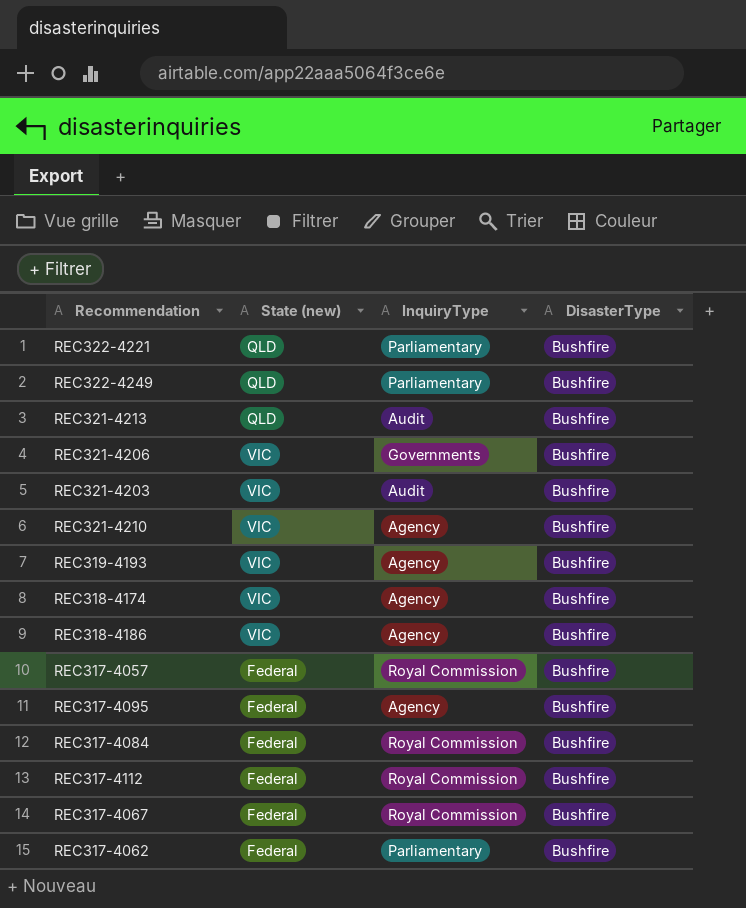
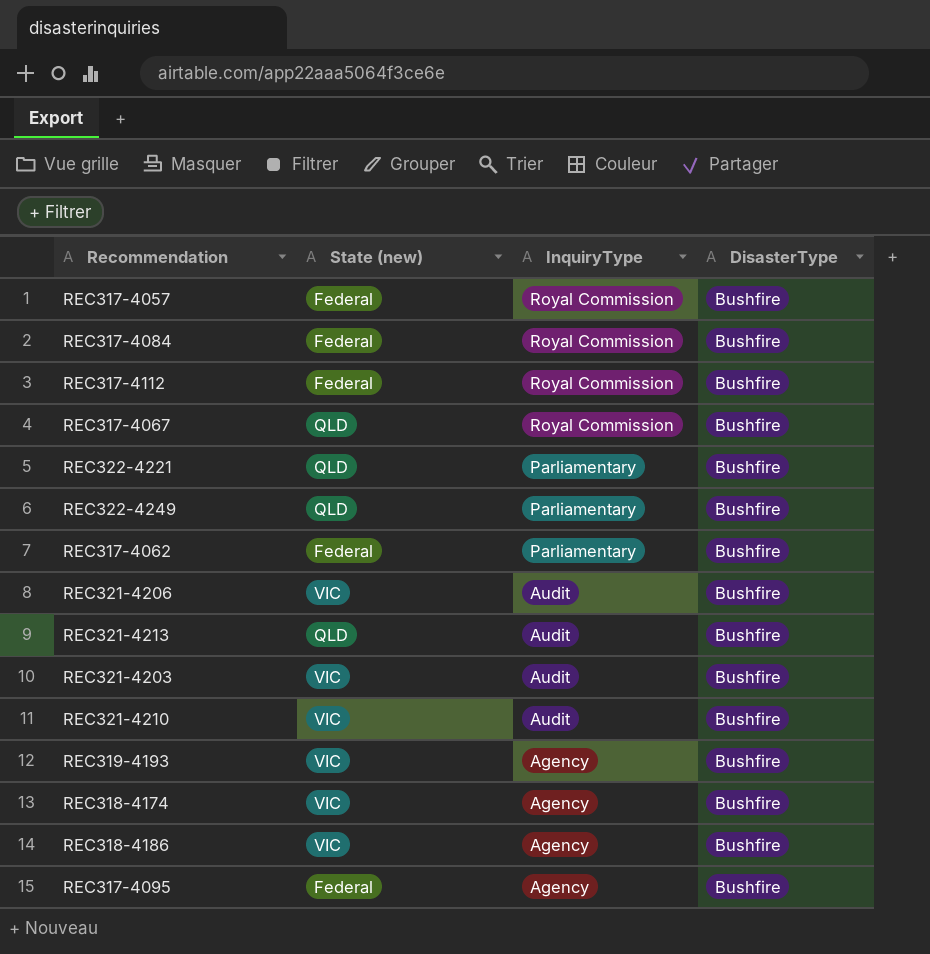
row order: none -> InquiryType descending
REC317-4067 | State (new): Federal -> QLD
REC321-4206 | InquiryType: Governments -> Audit
REC321-4210 | InquiryType: Agency -> Audit

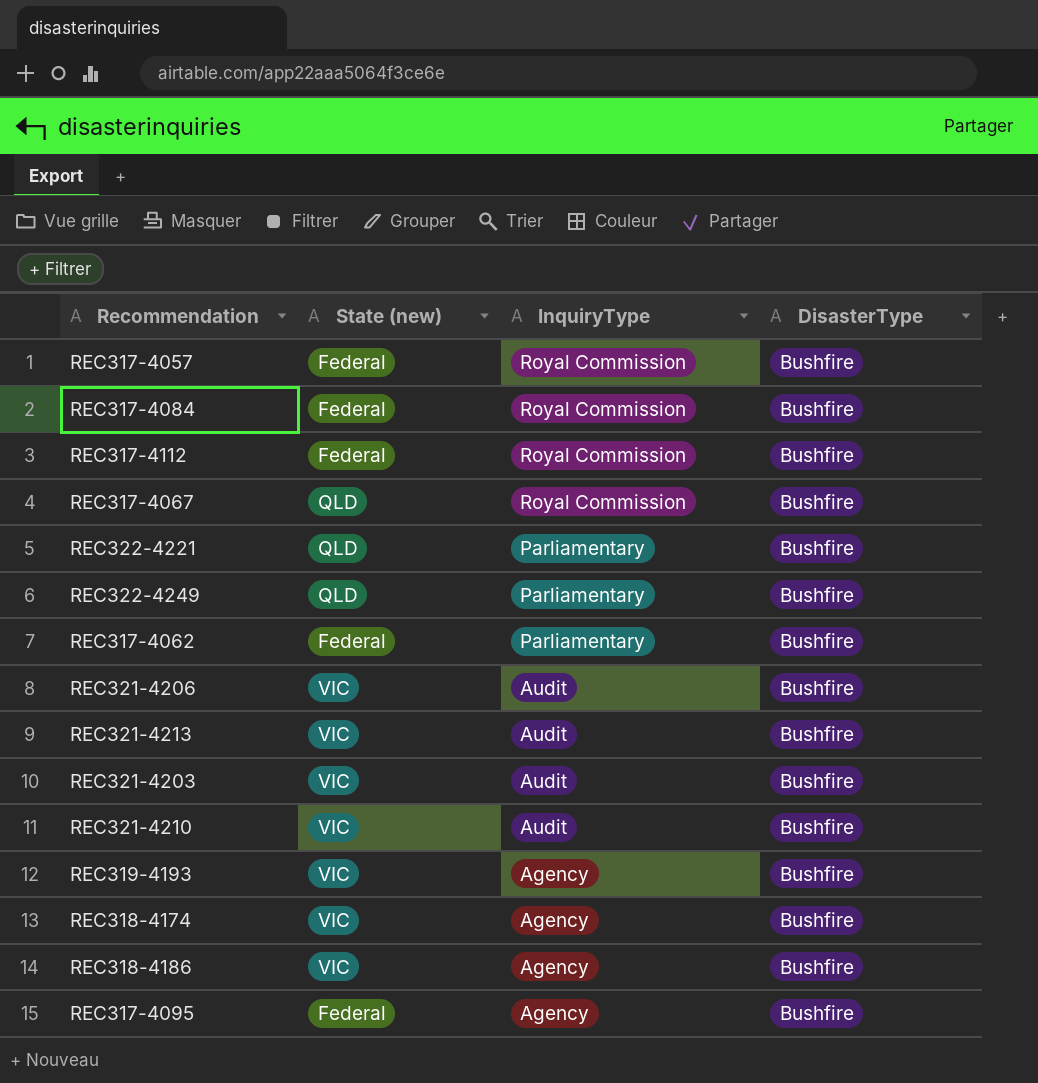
REC321-4213 | State (new): QLD -> VIC

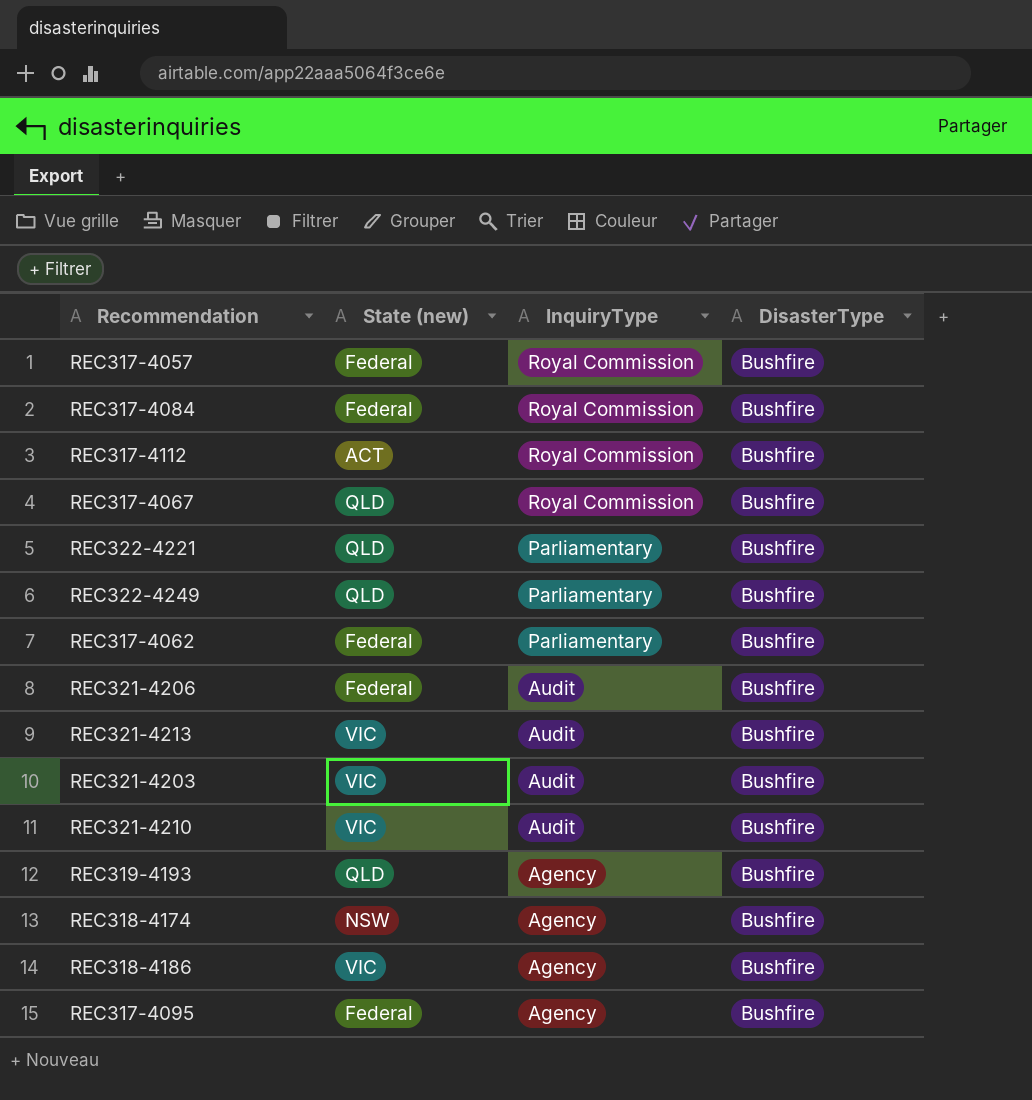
REC317-4112 | State (new): Federal -> ACT
REC321-4206 | State (new): VIC -> Federal
REC319-4193 | State (new): VIC -> QLD
REC318-4174 | State (new): VIC -> NSW

